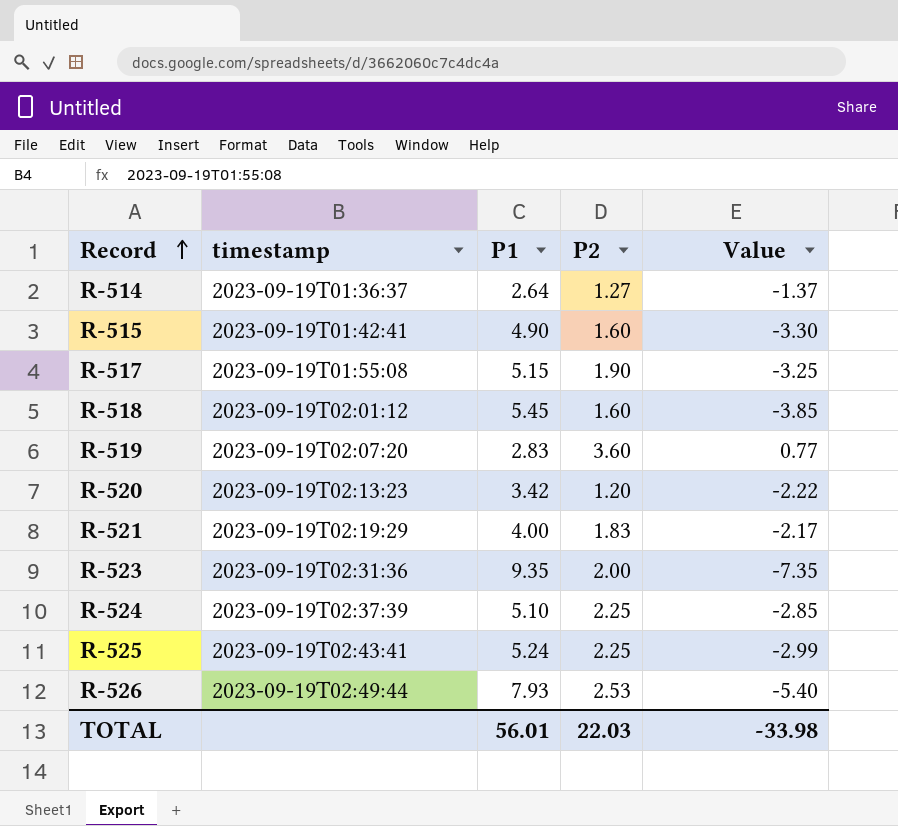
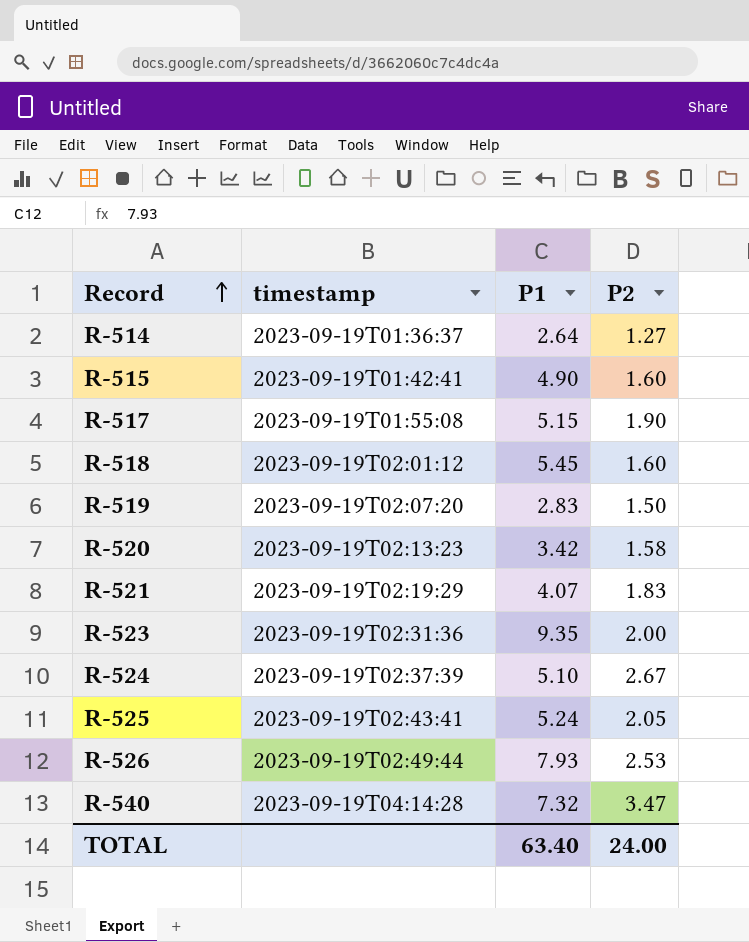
column Value | formula: [P2] - [P1] -> none
R-519 | P2: 3.60 -> 1.50
R-520 | P2: 1.20 -> 1.58
R-521 | P1: 4.00 -> 4.07
R-524 | P2: 2.25 -> 2.67
R-525 | P2: 2.25 -> 2.05
row R-540: none -> 2023-09-19T04:14:28 | 7.32 | 3.47
TOTAL | P1: 56.01 -> 63.40
TOTAL | P2: 22.03 -> 24.00

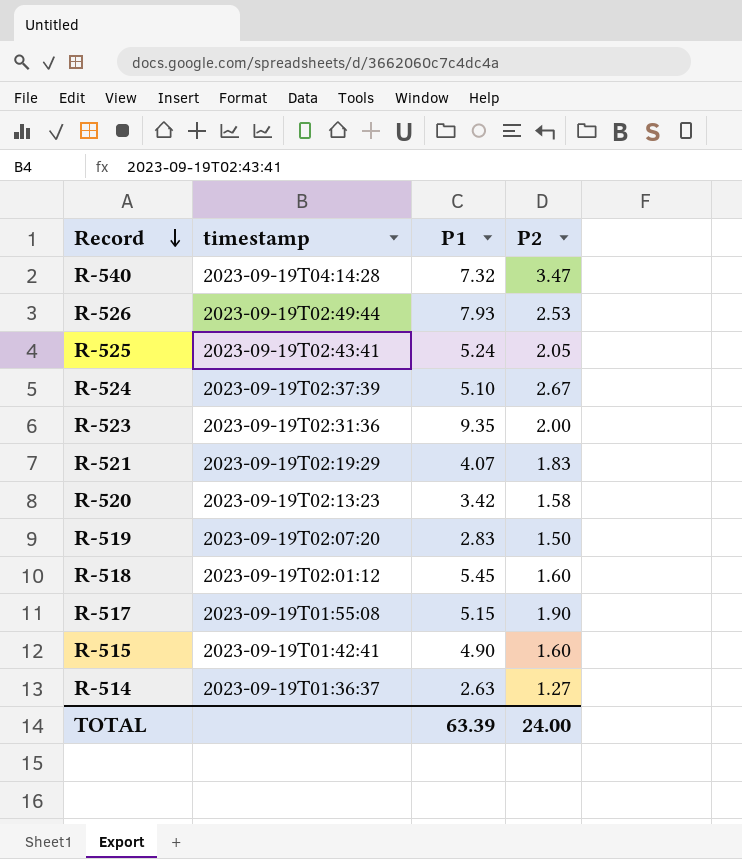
row order: Record ascending -> Record descending
R-514 | P1: 2.64 -> 2.63
TOTAL | P1: 63.40 -> 63.39

